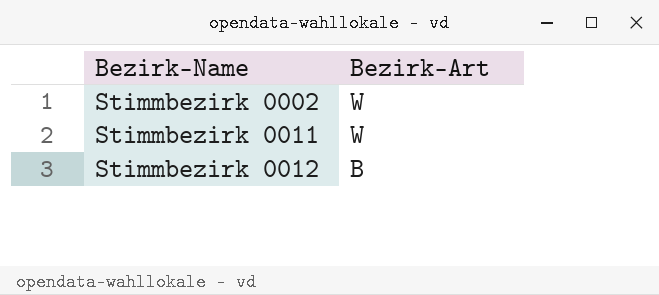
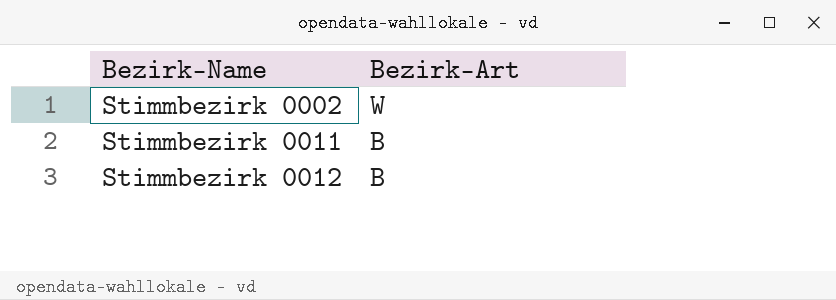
Stimmbezirk 0011 | Bezirk-Art: W -> B

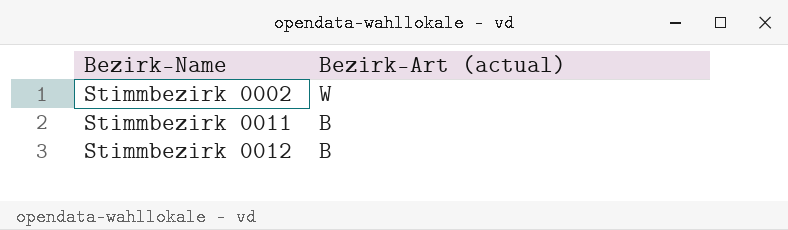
column name: Bezirk-Art -> Bezirk-Art (actual)

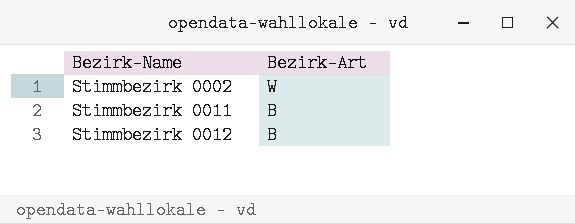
column name: Bezirk-Art (actual) -> Bezirk-Art

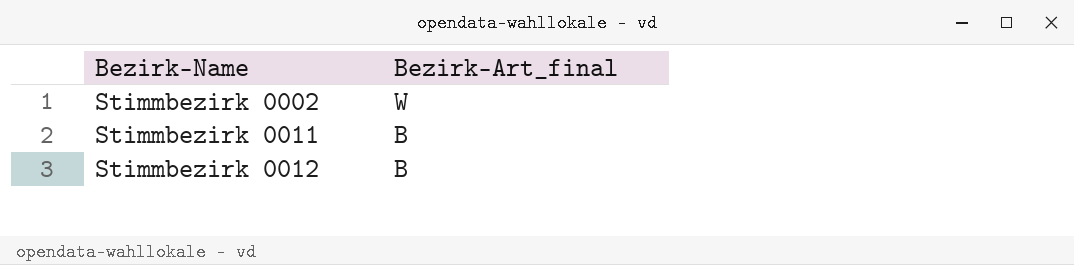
column name: Bezirk-Art -> Bezirk-Art_final

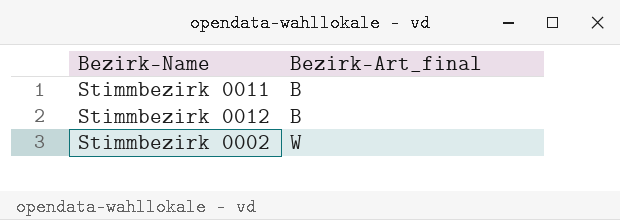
row order: Bezirk-Name ascending -> Bezirk-Art_final ascending

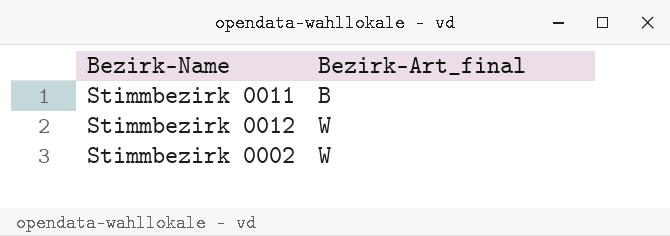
Stimmbezirk 0012 | Bezirk-Art_final: B -> W

